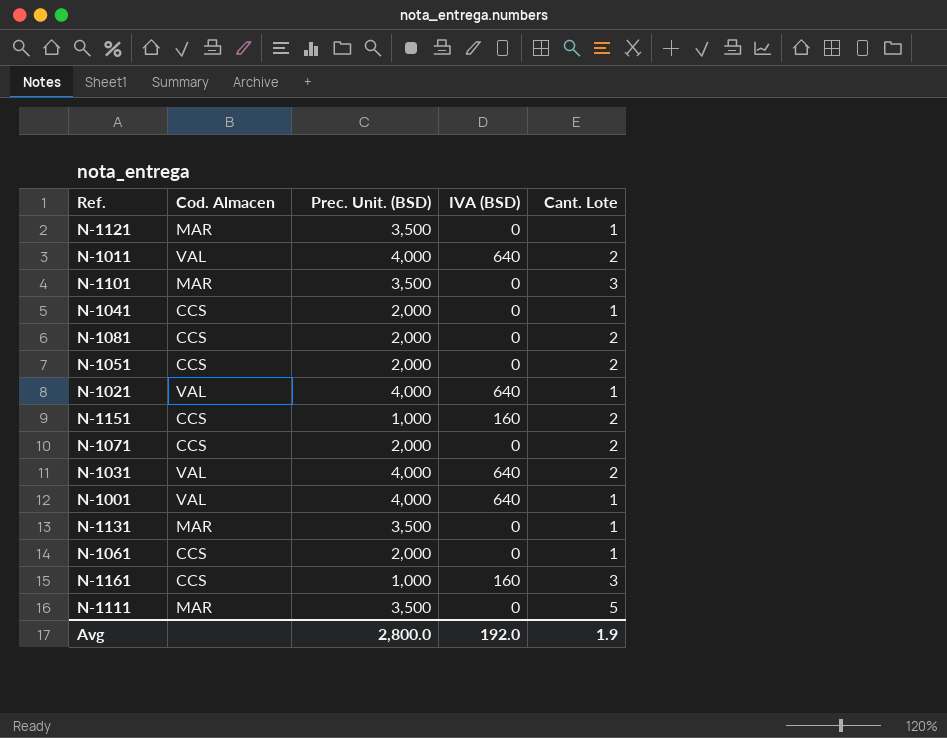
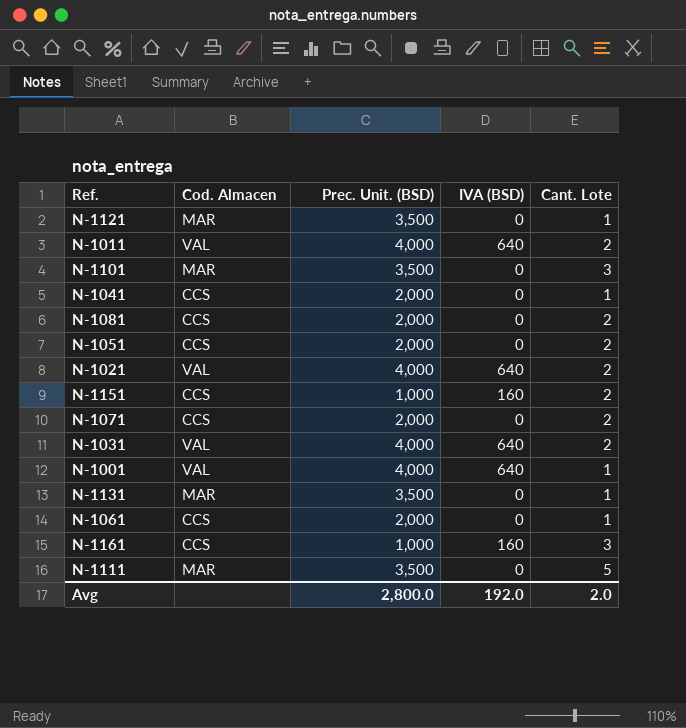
N-1021 | Cant. Lote: 1 -> 2
Avg | Cant. Lote: 1.9 -> 2.0

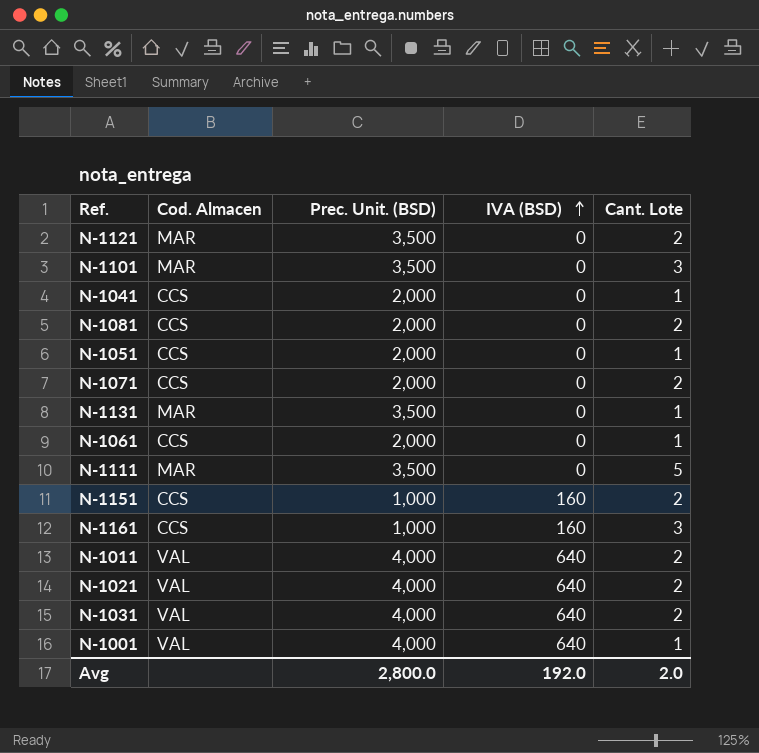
row order: none -> IVA (BSD) ascending
N-1121 | Cant. Lote: 1 -> 2
N-1051 | Cant. Lote: 2 -> 1

